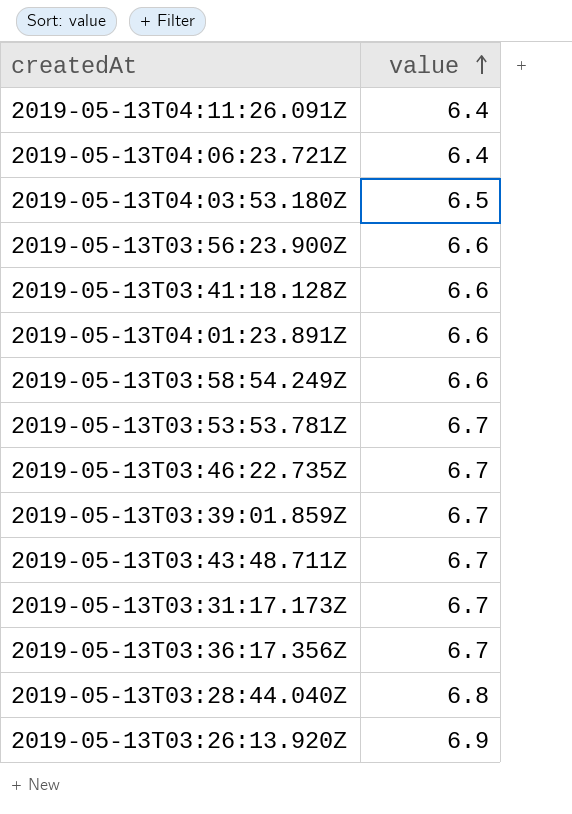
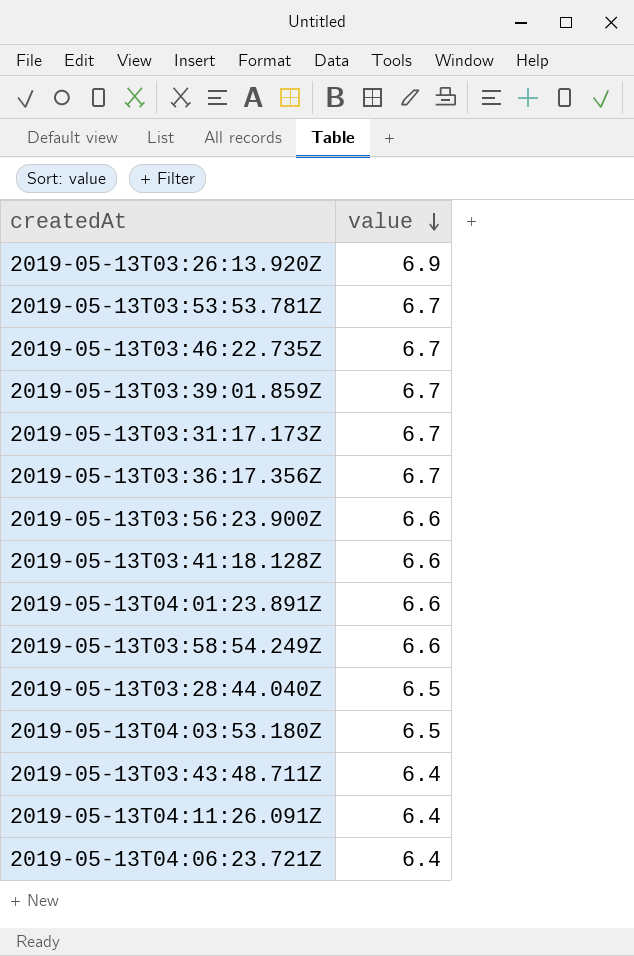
row order: value ascending -> value descending
2019-05-13T03:28:44.040Z | value: 6.8 -> 6.5
2019-05-13T03:43:48.711Z | value: 6.7 -> 6.4

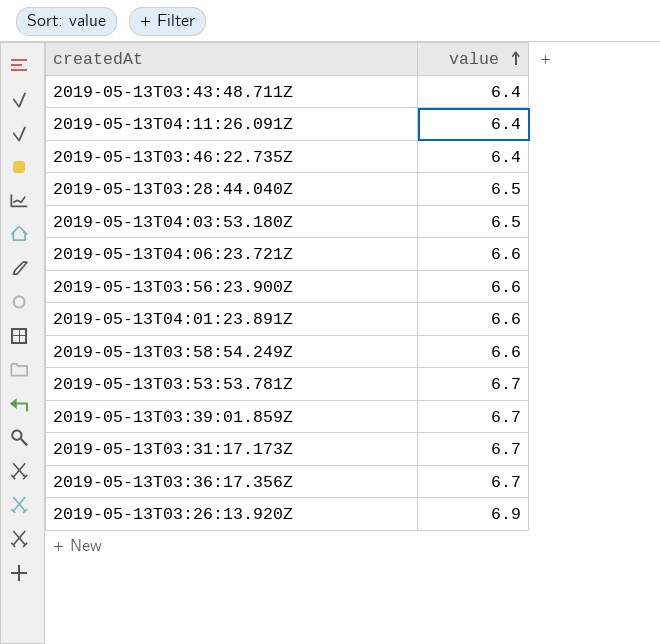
row order: value descending -> value ascending
row 2019-05-13T03:41:18.128Z: 6.6 -> none
2019-05-13T03:46:22.735Z | value: 6.7 -> 6.4
2019-05-13T04:06:23.721Z | value: 6.4 -> 6.6

